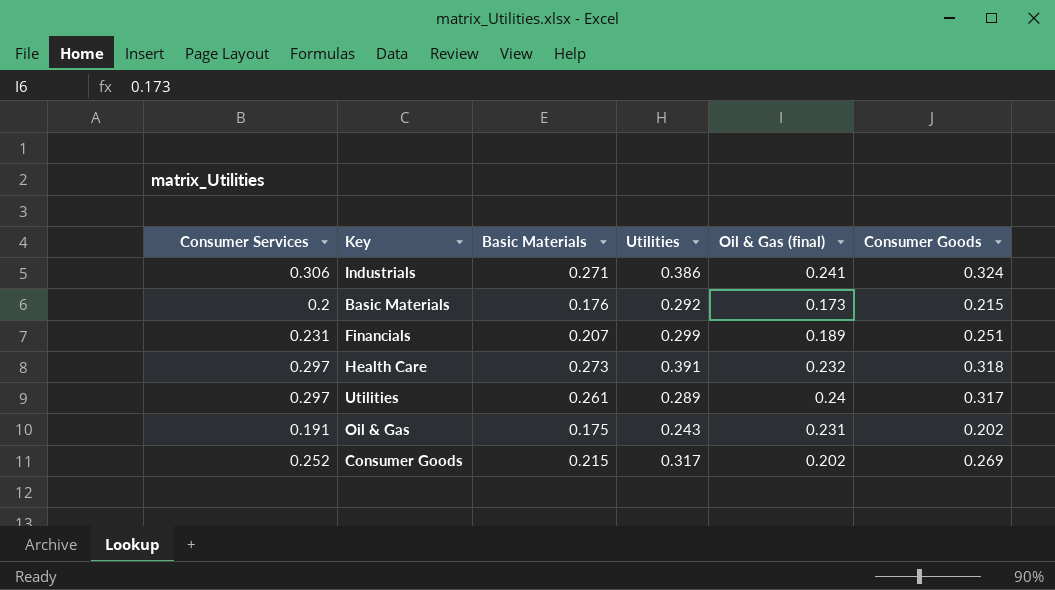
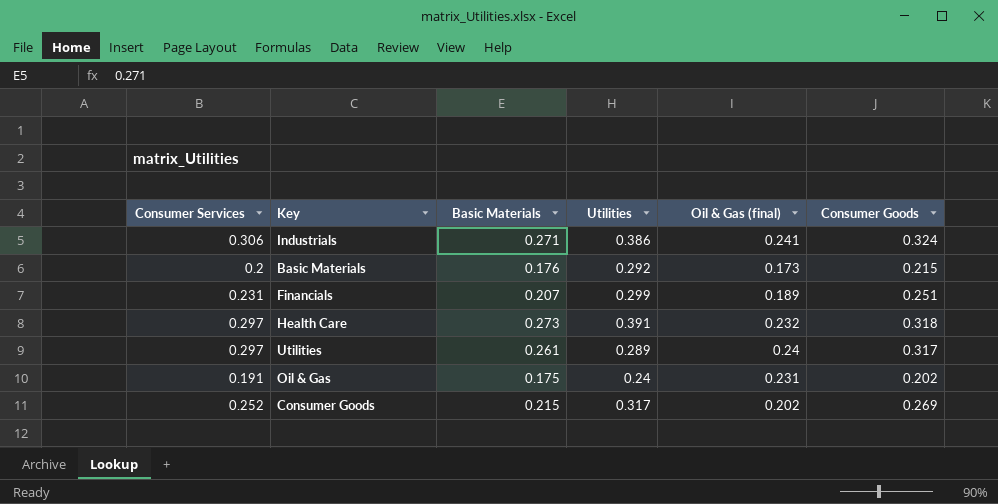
Oil & Gas | Utilities: 0.243 -> 0.24

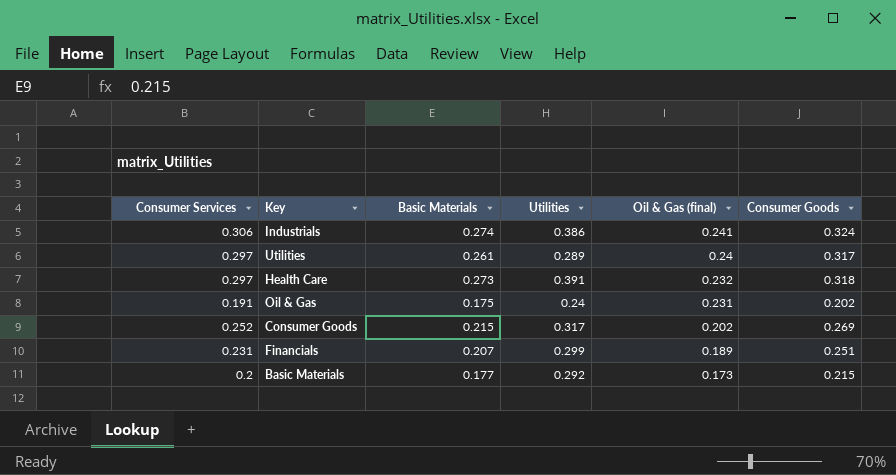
row order: none -> Oil & Gas (final) descending
Industrials | Basic Materials: 0.271 -> 0.274
Basic Materials | Basic Materials: 0.176 -> 0.177

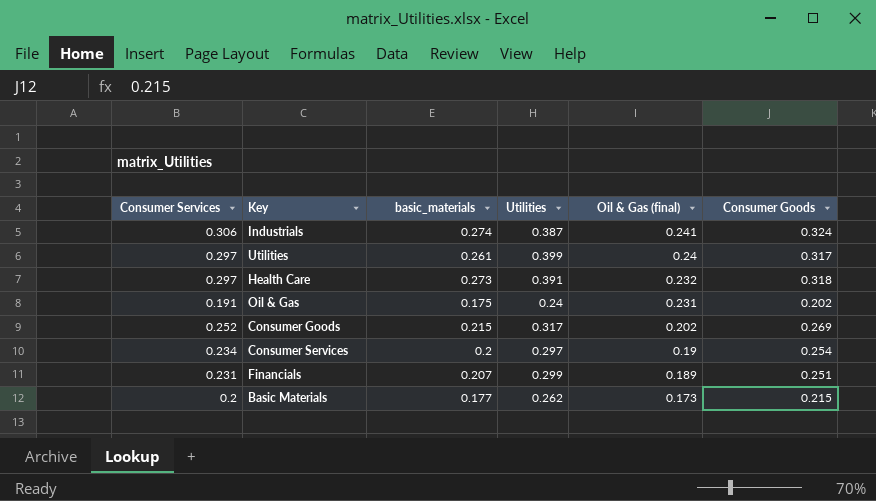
column name: Basic Materials -> basic_materials
Industrials | Utilities: 0.386 -> 0.387
Utilities | Utilities: 0.289 -> 0.399
row Consumer Services: none -> 0.234 | 0.2 | 0.297 | 0.19 | 0.254
Basic Materials | Utilities: 0.292 -> 0.262

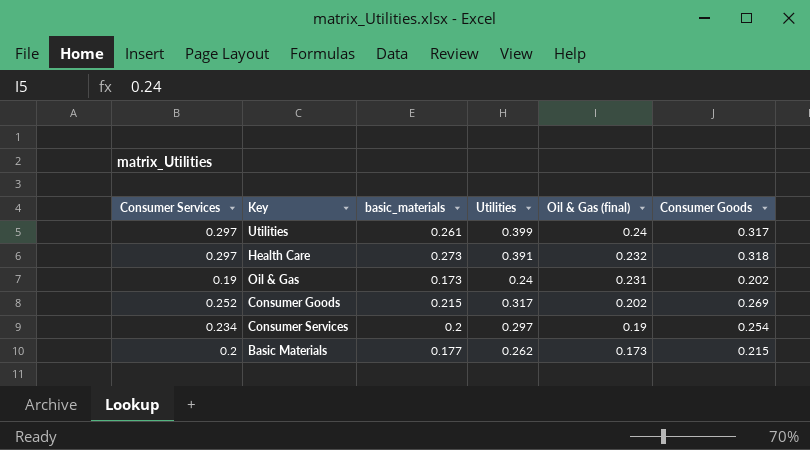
row Industrials: 0.306 | 0.274 | 0.387 | 0.241 | 0.324 -> none
row Financials: 0.231 | 0.207 | 0.299 | 0.189 | 0.251 -> none
Oil & Gas | Consumer Services: 0.191 -> 0.19
Oil & Gas | basic_materials: 0.175 -> 0.173

